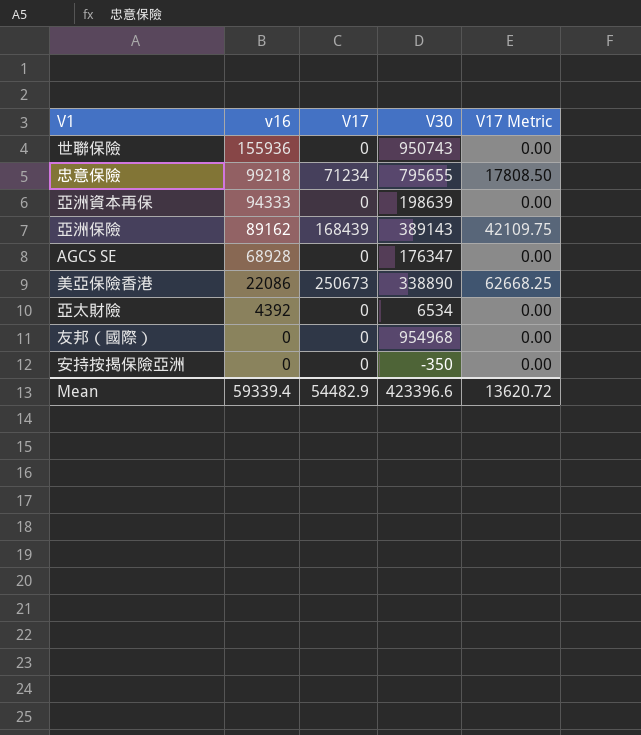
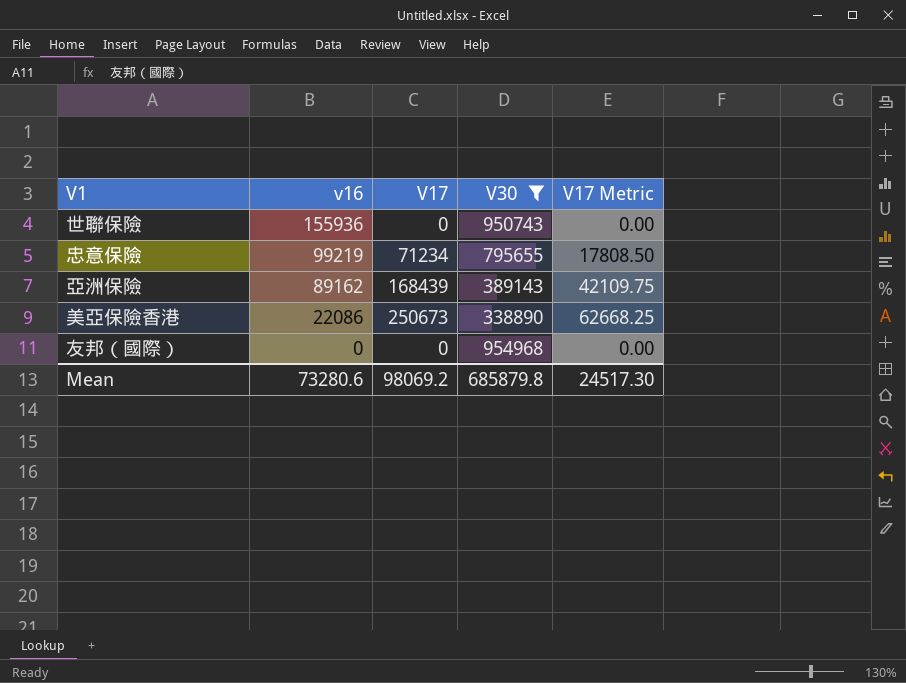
filter: none -> V30 >= 338890
忠意保險 | v16: 99218 -> 99219
Mean | v16: 59339.4 -> 73280.6
Mean | V17: 54482.9 -> 98069.2
Mean | V30: 423396.6 -> 685879.8
Mean | V17 Metric: 13620.72 -> 24517.30

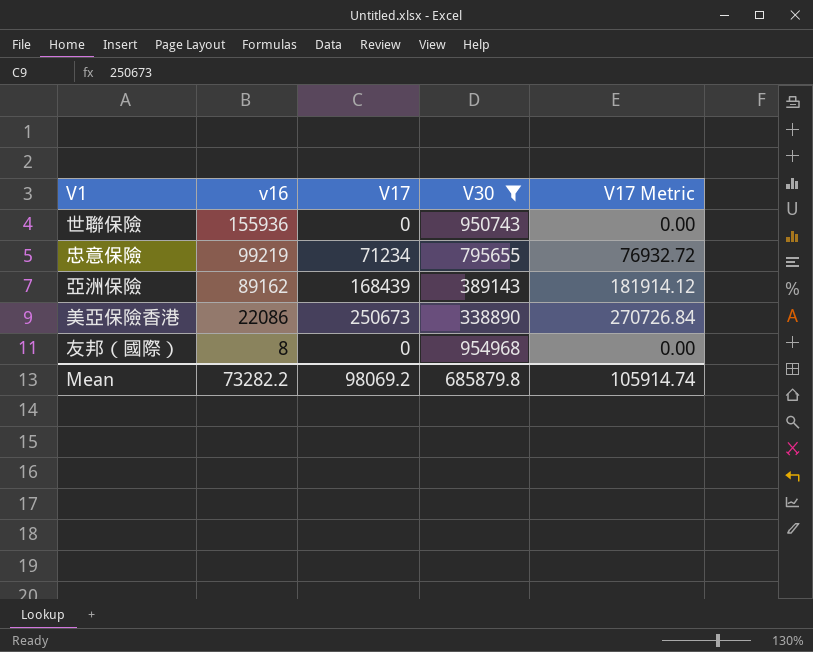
column V17 Metric | formula: [V17] * 0.25 -> [V17] * 1.08
友邦（國際） | v16: 0 -> 8
Mean | v16: 73280.6 -> 73282.2
Mean | V17 Metric: 24517.30 -> 105914.74

